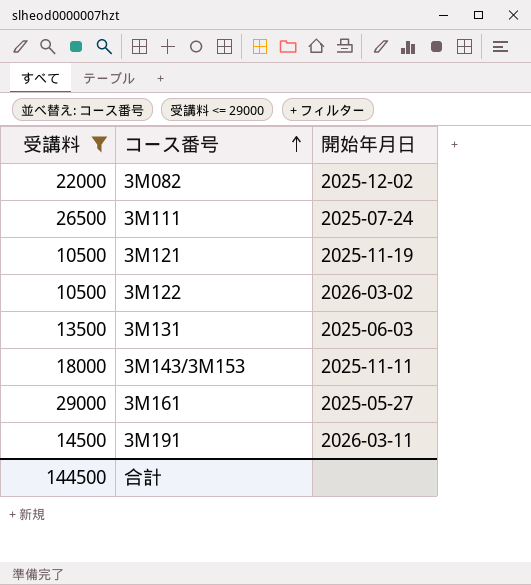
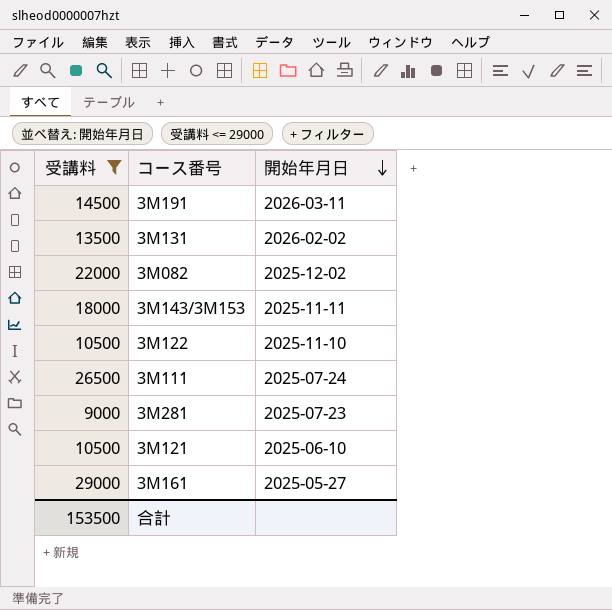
row order: コース番号 ascending -> 開始年月日 descending
3M131 | 開始年月日: 2025-06-03 -> 2026-02-02
3M122 | 開始年月日: 2026-03-02 -> 2025-11-10
row 3M281: none -> 9000 | 2025-07-23
3M121 | 開始年月日: 2025-11-19 -> 2025-06-10
合計 | 受講料: 144500 -> 153500

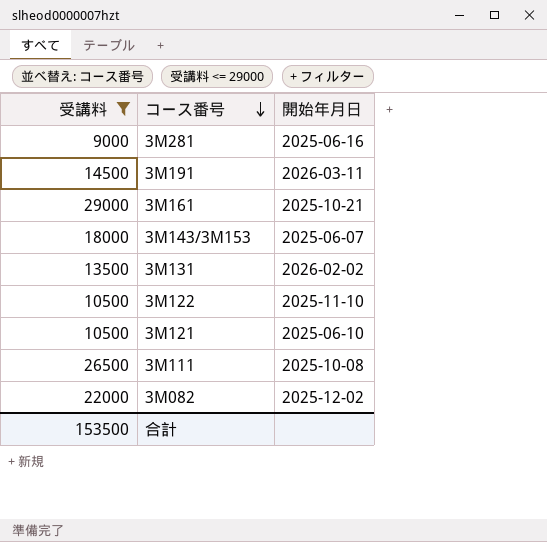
row order: 開始年月日 descending -> コース番号 descending
3M281 | 開始年月日: 2025-07-23 -> 2025-06-16
3M161 | 開始年月日: 2025-05-27 -> 2025-10-21
3M143/3M153 | 開始年月日: 2025-11-11 -> 2025-06-07
3M111 | 開始年月日: 2025-07-24 -> 2025-10-08

